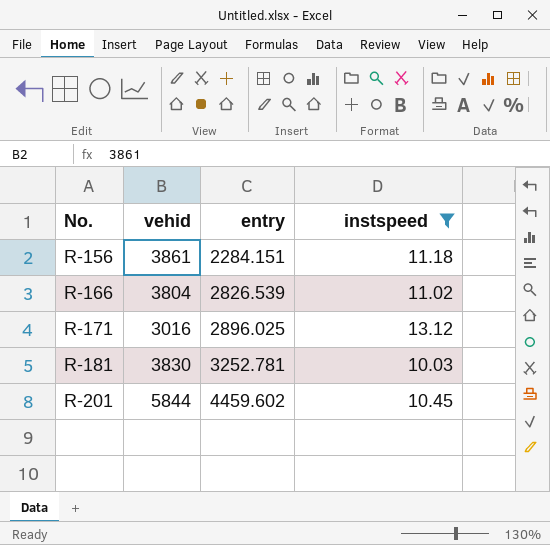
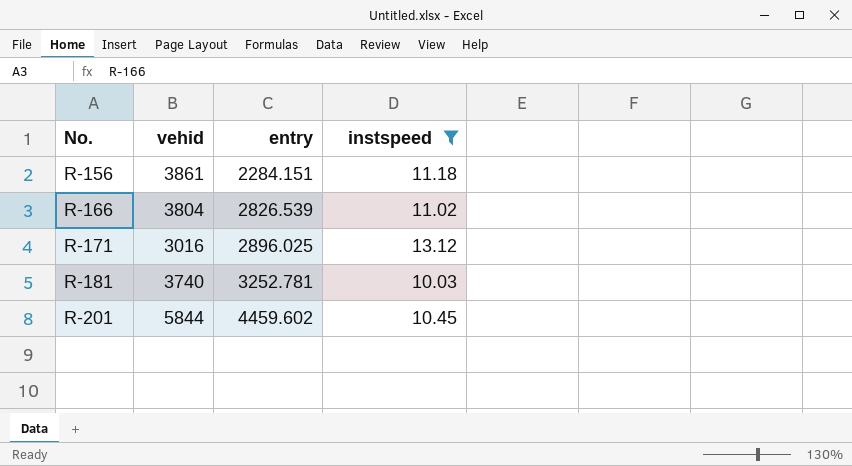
R-181 | vehid: 3830 -> 3740

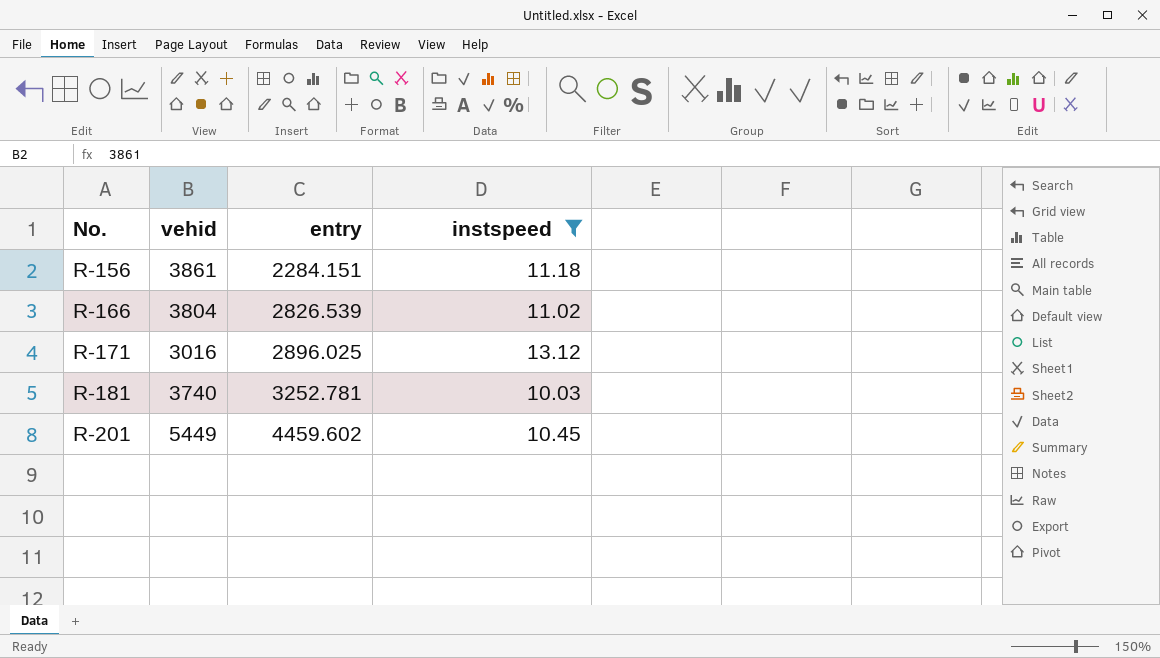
R-201 | vehid: 5844 -> 5449

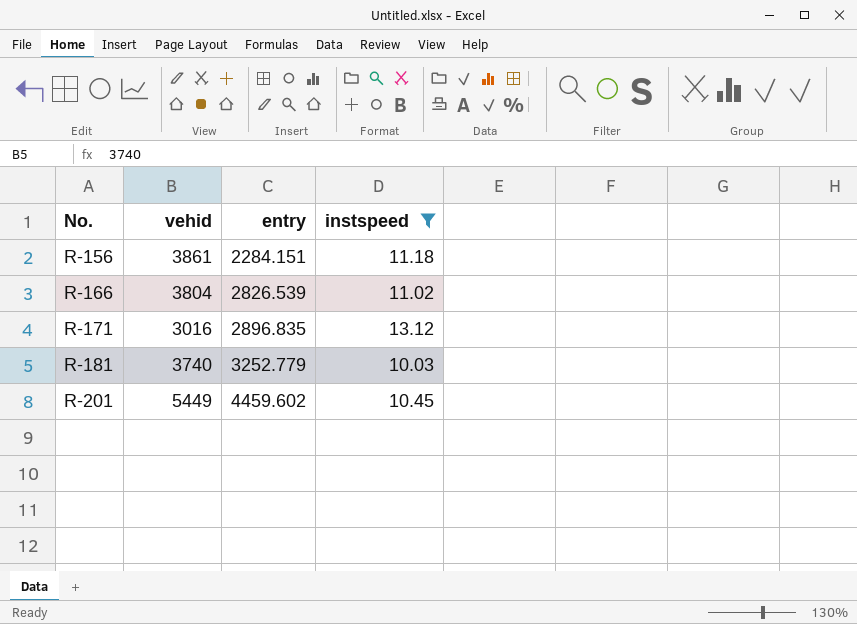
R-171 | entry: 2896.025 -> 2896.835
R-181 | entry: 3252.781 -> 3252.779

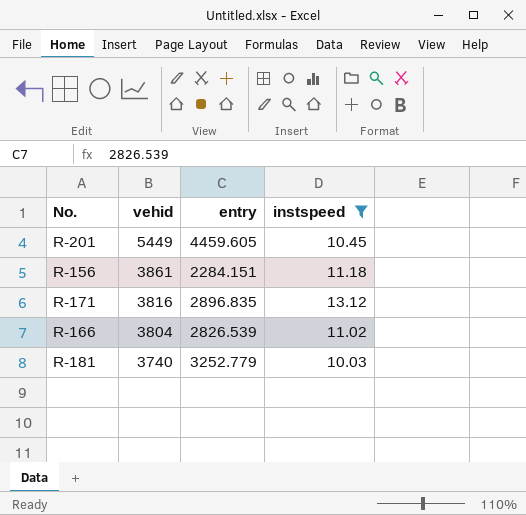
row order: No. ascending -> vehid descending
R-201 | entry: 4459.602 -> 4459.605
R-171 | vehid: 3016 -> 3816

